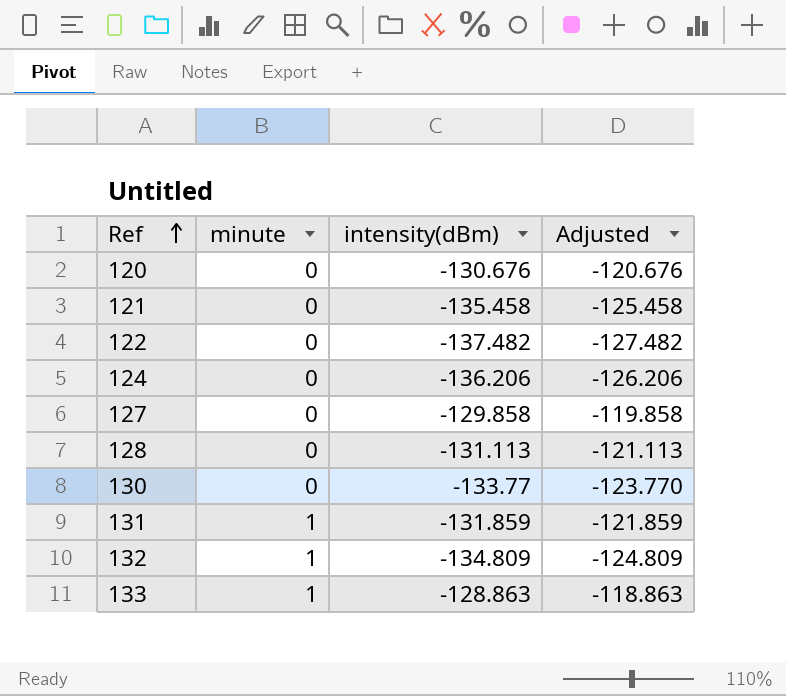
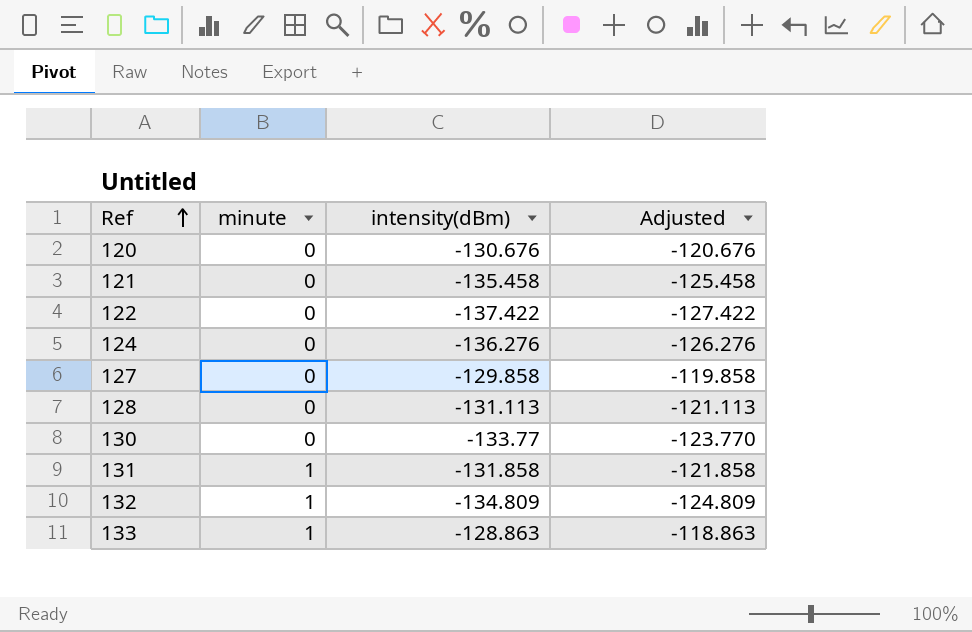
122 | intensity(dBm): -137.482 -> -137.422
122 | Adjusted: -127.482 -> -127.422
124 | intensity(dBm): -136.206 -> -136.276
124 | Adjusted: -126.206 -> -126.276
131 | intensity(dBm): -131.859 -> -131.858
131 | Adjusted: -121.859 -> -121.858

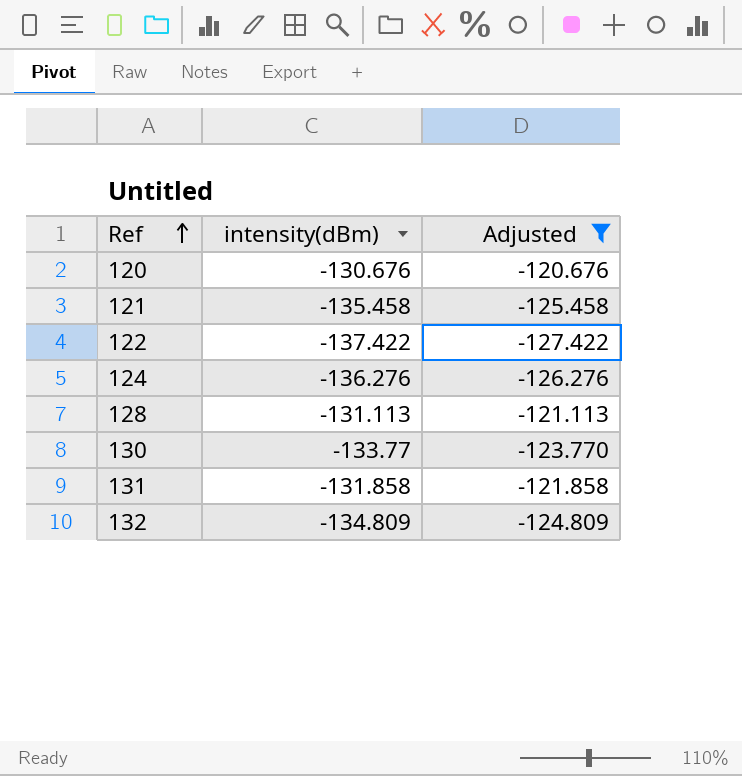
filter: none -> Adjusted <= -120.676
column minute | position: 2 -> none

